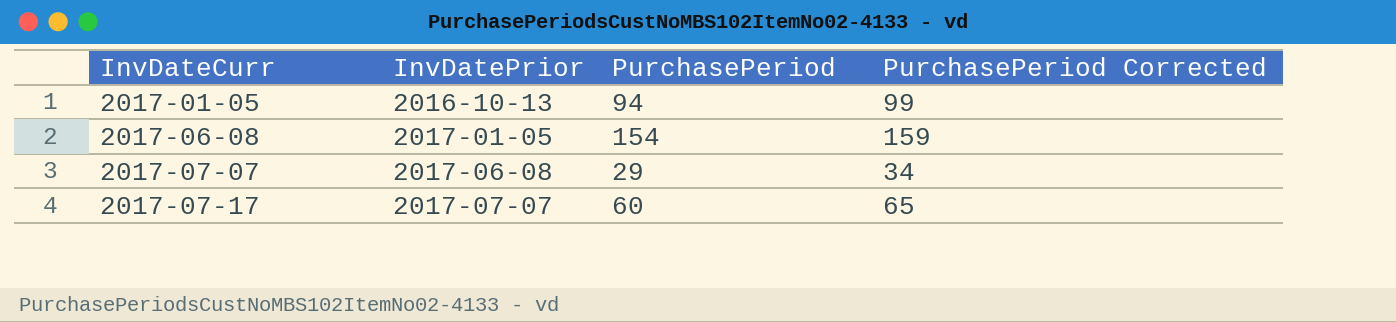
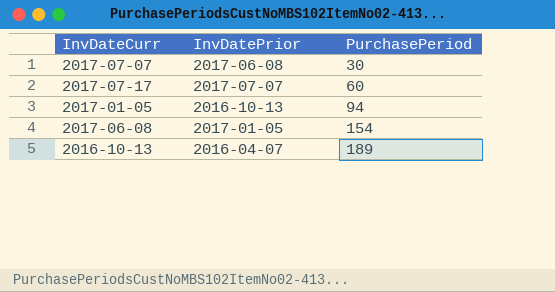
row order: InvDateCurr ascending -> PurchasePeriod ascending
column PurchasePeriod Corrected | formula: [PurchasePeriod] + 5 -> none
2017-07-07 | PurchasePeriod: 29 -> 30
row 2016-10-13: none -> 2016-04-07 | 189

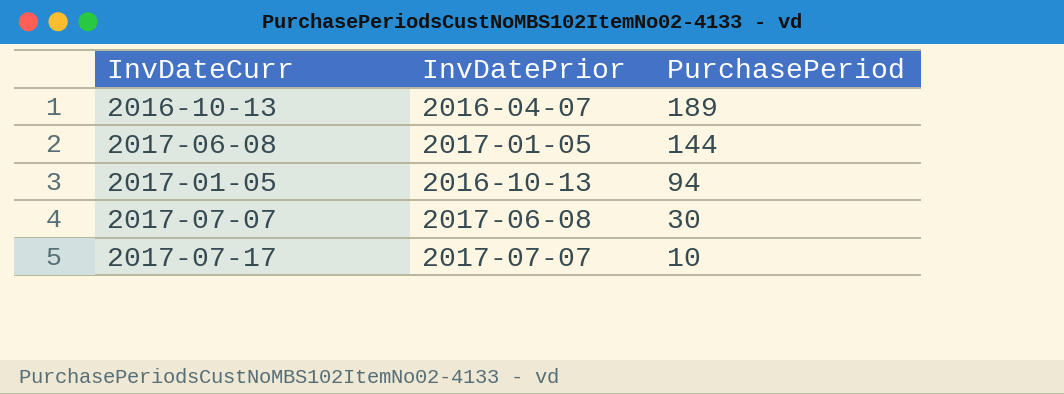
row order: PurchasePeriod ascending -> PurchasePeriod descending
2017-06-08 | PurchasePeriod: 154 -> 144
2017-07-17 | PurchasePeriod: 60 -> 10

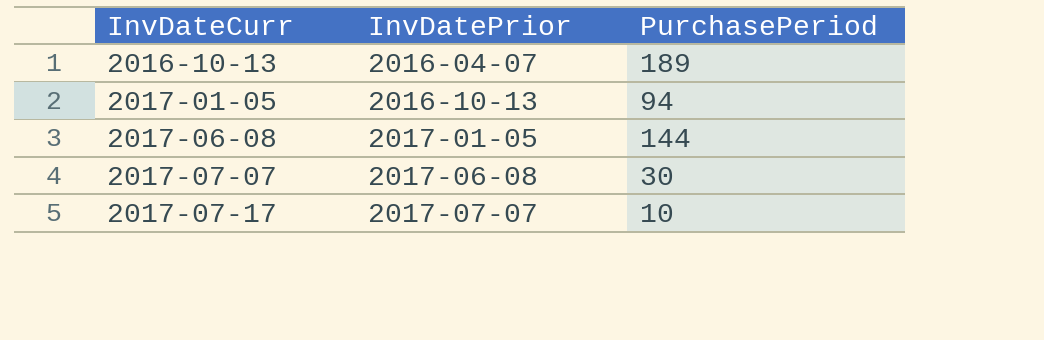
row order: PurchasePeriod descending -> InvDateCurr ascending

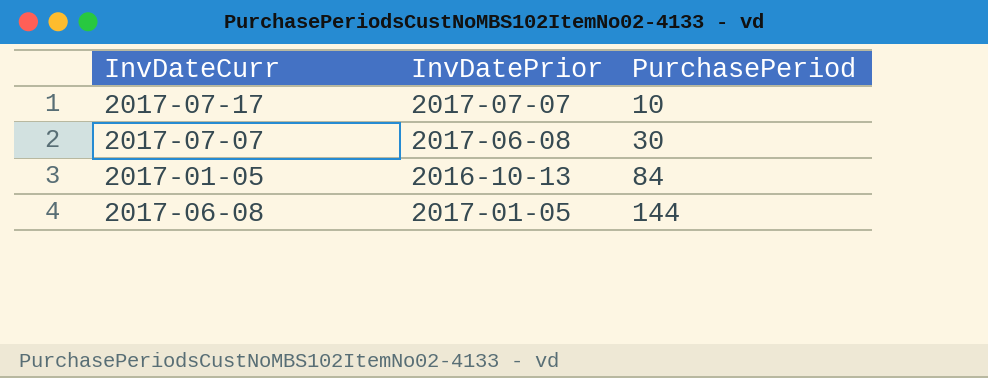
row order: InvDateCurr ascending -> PurchasePeriod ascending
row 2016-10-13: 2016-04-07 | 189 -> none
2017-01-05 | PurchasePeriod: 94 -> 84

